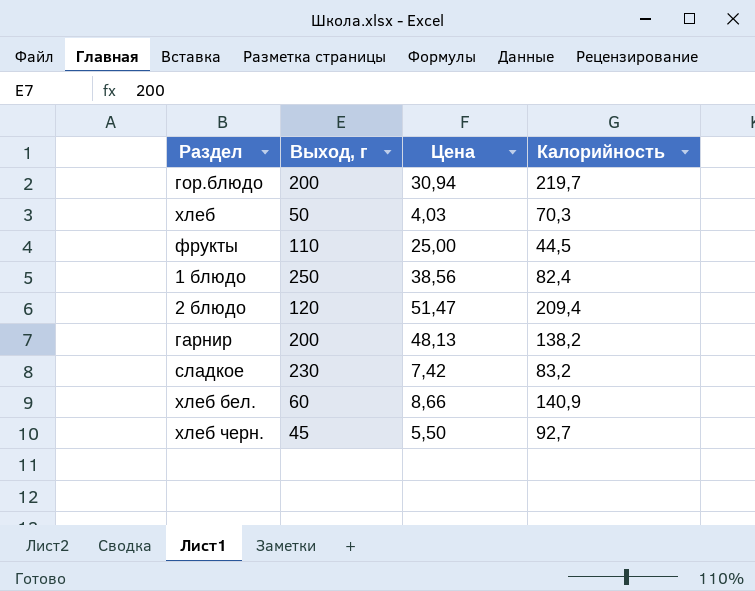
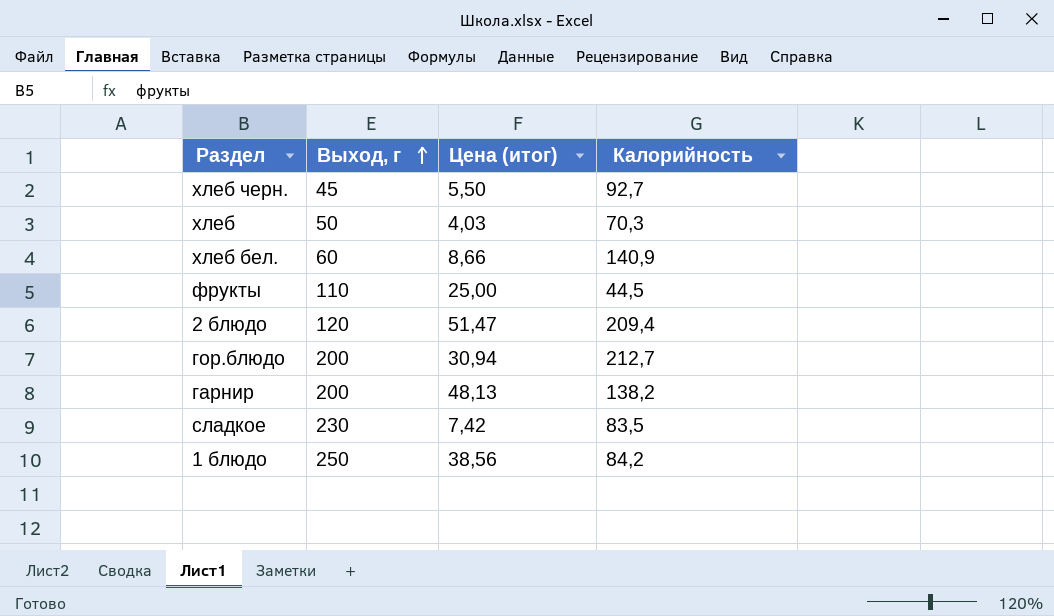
row order: none -> Выход, г ascending
column name: Цена -> Цена (итог)
гор.блюдо | Калорийность: 219,7 -> 212,7
сладкое | Калорийность: 83,2 -> 83,5
1 блюдо | Калорийность: 82,4 -> 84,2

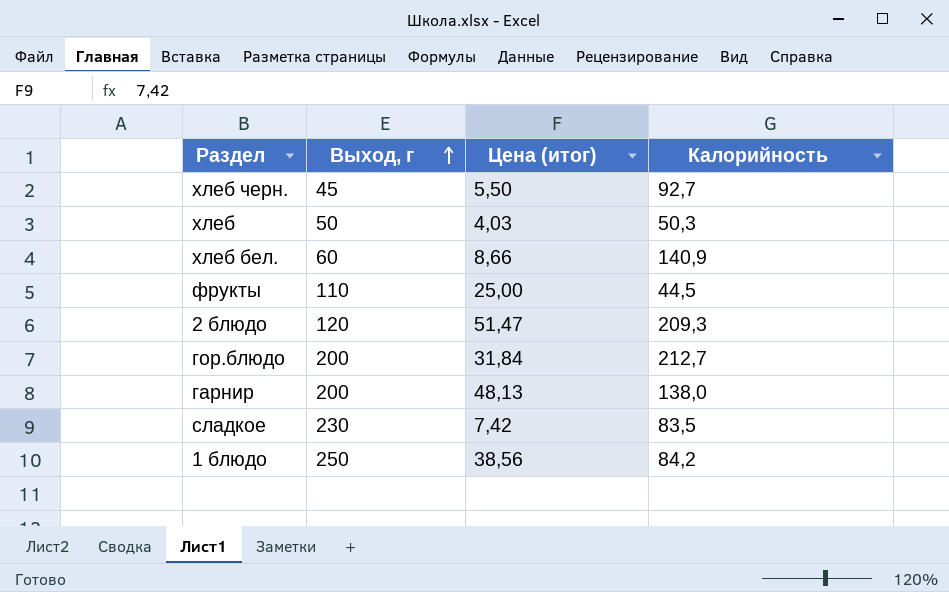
хлеб | Калорийность: 70,3 -> 50,3
2 блюдо | Калорийность: 209,4 -> 209,3
гор.блюдо | Цена (итог): 30,94 -> 31,84
гарнир | Калорийность: 138,2 -> 138,0

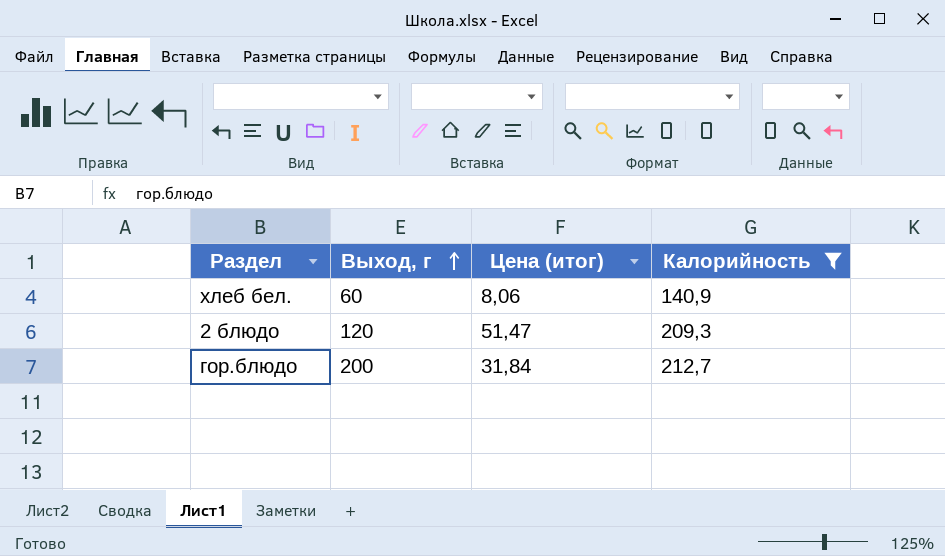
filter: none -> Калорийность >= 140,9
хлеб бел. | Цена (итог): 8,66 -> 8,06

